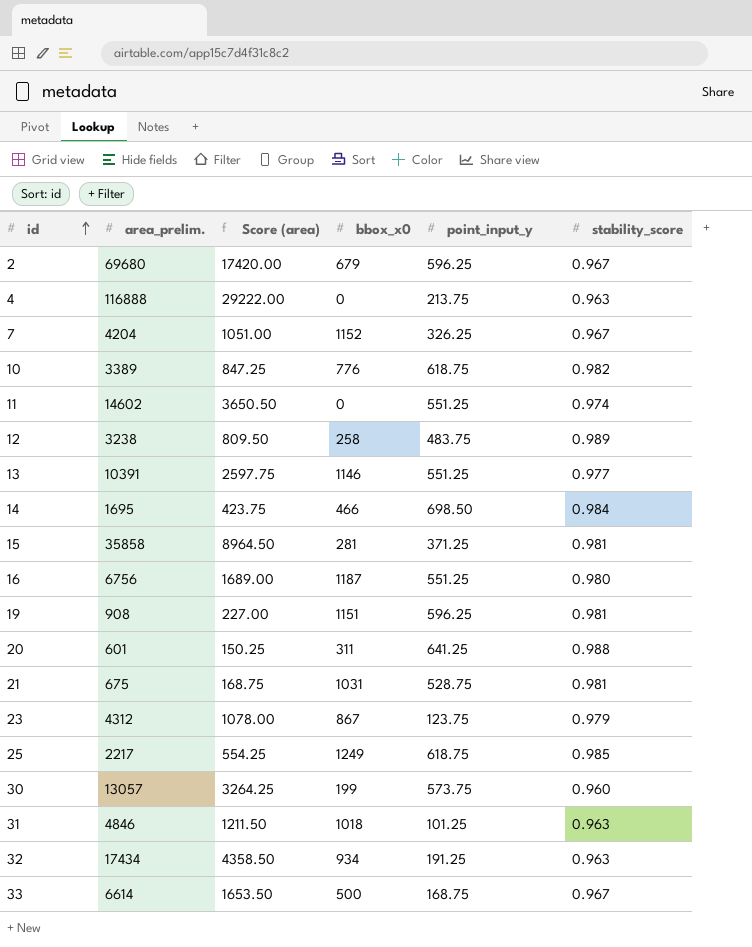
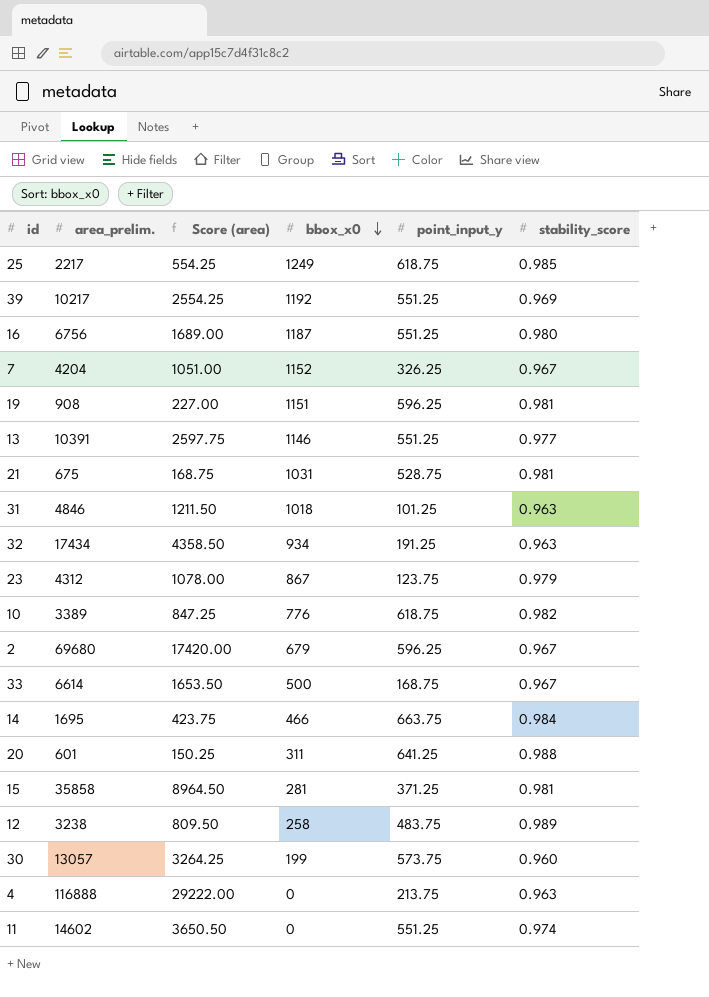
row order: id ascending -> bbox_x0 descending
row 39: none -> 10217 | 2554.25 | 1192 | 551.25 | 0.969
14 | point_input_y: 698.50 -> 663.75

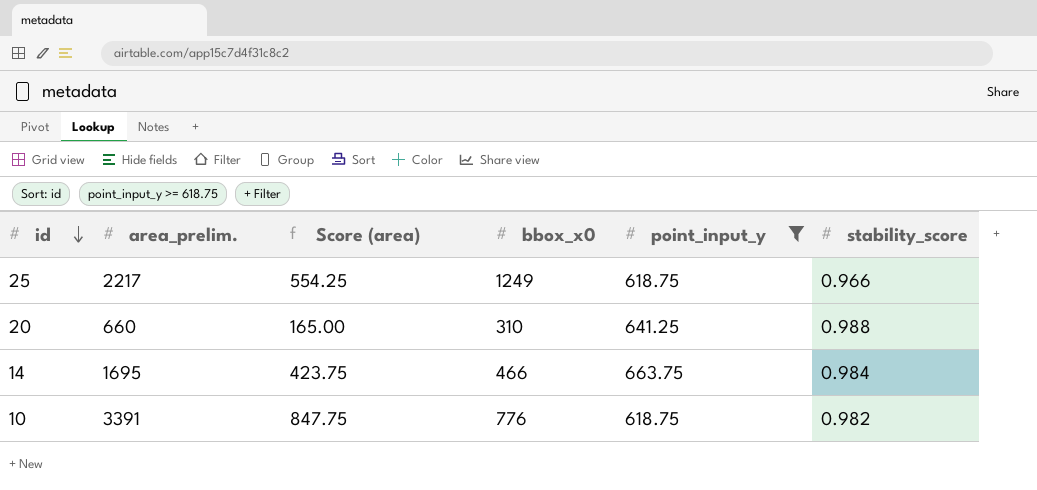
filter: none -> point_input_y >= 618.75
row order: bbox_x0 descending -> id descending
25 | stability_score: 0.985 -> 0.966
20 | area_prelim.: 601 -> 660
20 | Score (area): 150.25 -> 165.00
20 | bbox_x0: 311 -> 310
10 | area_prelim.: 3389 -> 3391
10 | Score (area): 847.25 -> 847.75

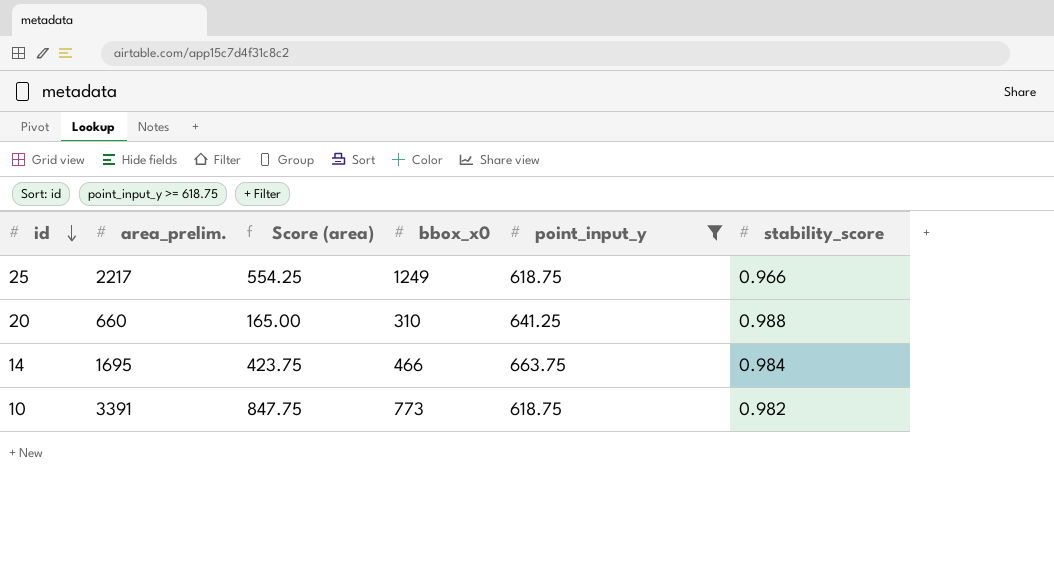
10 | bbox_x0: 776 -> 773

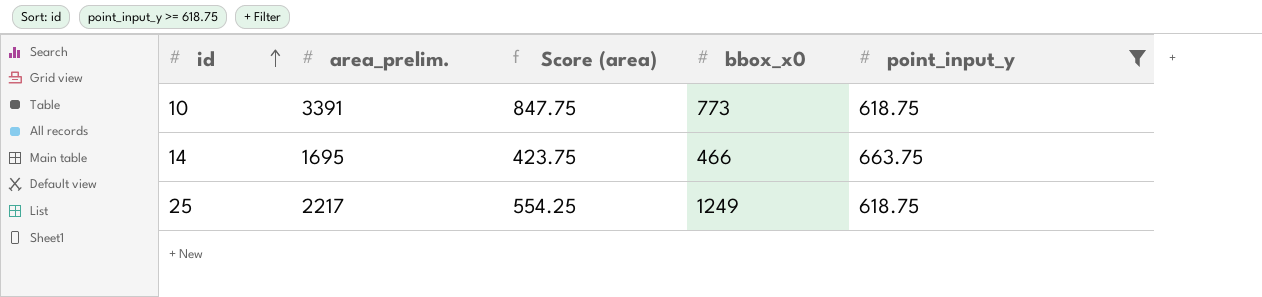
row order: id descending -> id ascending
column stability_score | position: 6 -> none
row 20: 660 | 165.00 | 310 | 641.25 | 0.988 -> none

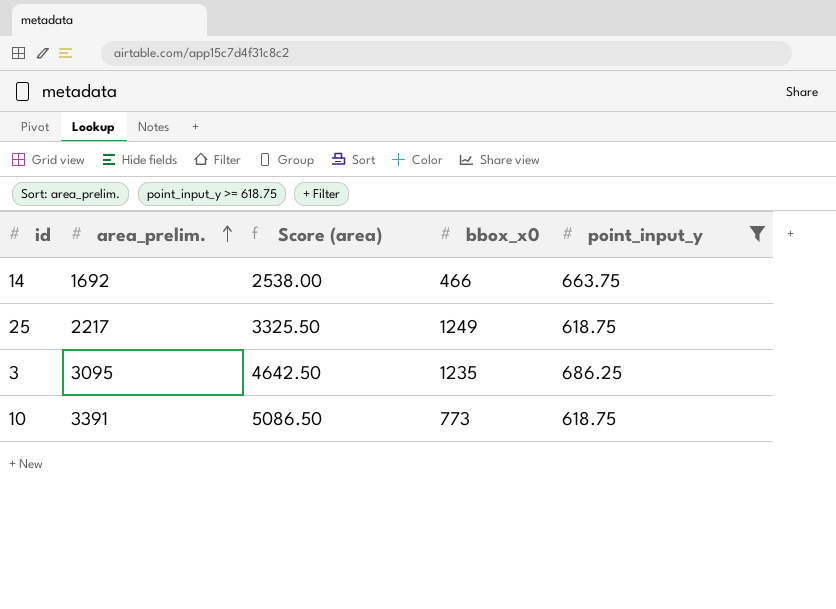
row order: id ascending -> area_prelim. ascending
column Score (area) | formula: [area_prelim.] * 0.25 -> [area_prelim.] * 1.5
14 | area_prelim.: 1695 -> 1692
row 3: none -> 3095 | 4642.50 | 1235 | 686.25

